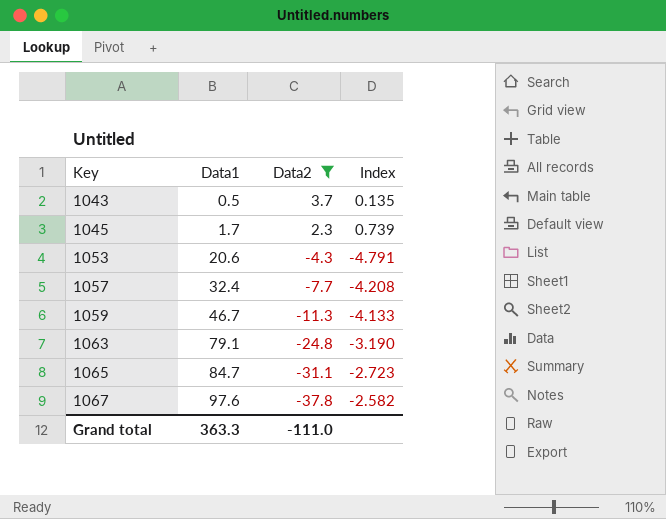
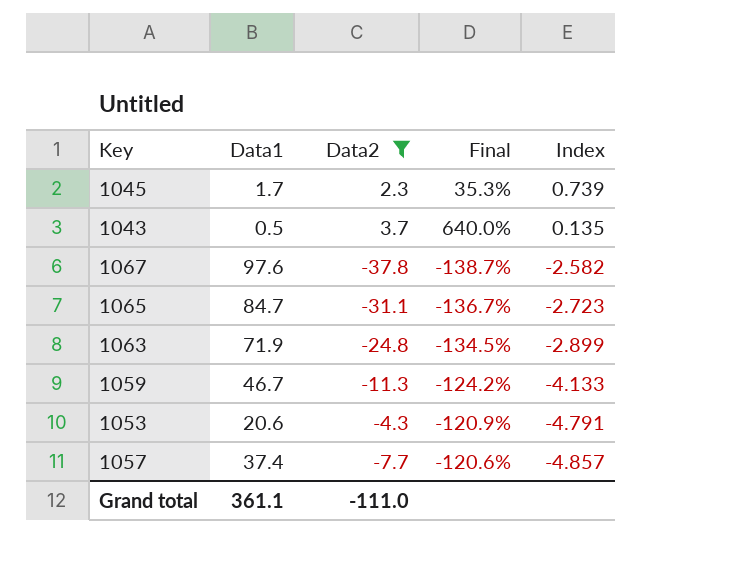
row order: Key ascending -> Index descending
column Final | formula: none -> ([Data2] - [Data1]) / [Data1]
1063 | Data1: 79.1 -> 71.9
1063 | Index: -3.190 -> -2.899
1057 | Data1: 32.4 -> 37.4
1057 | Index: -4.208 -> -4.857
Grand total | Data1: 363.3 -> 361.1

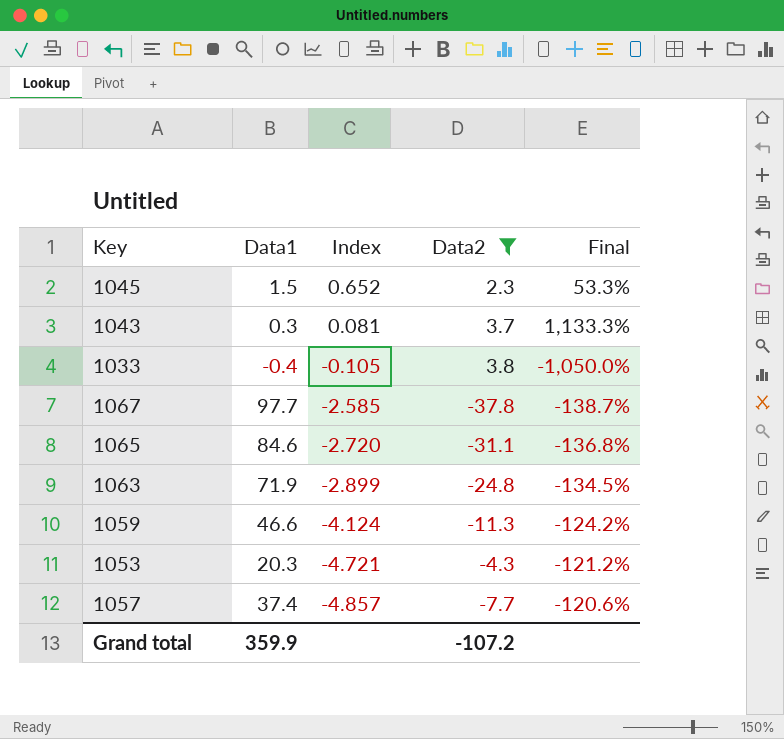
column Index | position: 5 -> 3
1045 | Data1: 1.7 -> 1.5
1045 | Index: 0.739 -> 0.652
1045 | Final: 35.3% -> 53.3%
1043 | Data1: 0.5 -> 0.3
1043 | Index: 0.135 -> 0.081
1043 | Final: 640.0% -> 1,133.3%
row 1033: none -> -0.4 | -0.105 | 3.8 | -1,050.0%
1067 | Data1: 97.6 -> 97.7
1067 | Index: -2.582 -> -2.585
1065 | Data1: 84.7 -> 84.6
1065 | Index: -2.723 -> -2.720
1065 | Final: -136.7% -> -136.8%
1059 | Data1: 46.7 -> 46.6
1059 | Index: -4.133 -> -4.124
1053 | Data1: 20.6 -> 20.3
1053 | Index: -4.791 -> -4.721
1053 | Final: -120.9% -> -121.2%
Grand total | Data1: 361.1 -> 359.9
Grand total | Data2: -111.0 -> -107.2

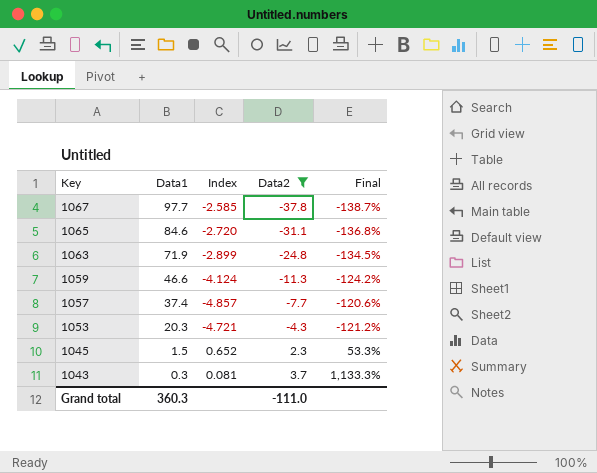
row order: Index descending -> Key descending
row 1033: -0.4 | -0.105 | 3.8 | -1,050.0% -> none
Grand total | Data1: 359.9 -> 360.3
Grand total | Data2: -107.2 -> -111.0

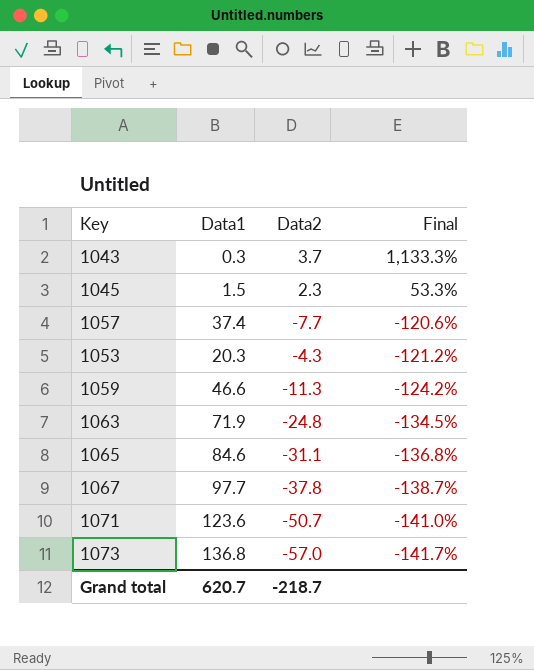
filter: Data2 >= -37.8 -> none
row order: Key descending -> Final descending
column Index | formula: [Data1] / [Data2] -> none
Grand total | Data1: 360.3 -> 620.7
Grand total | Data2: -111.0 -> -218.7

